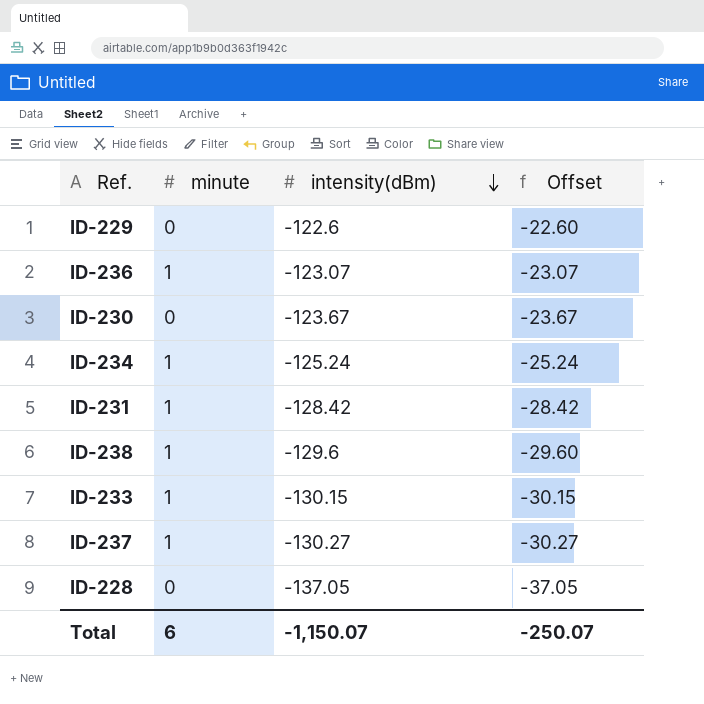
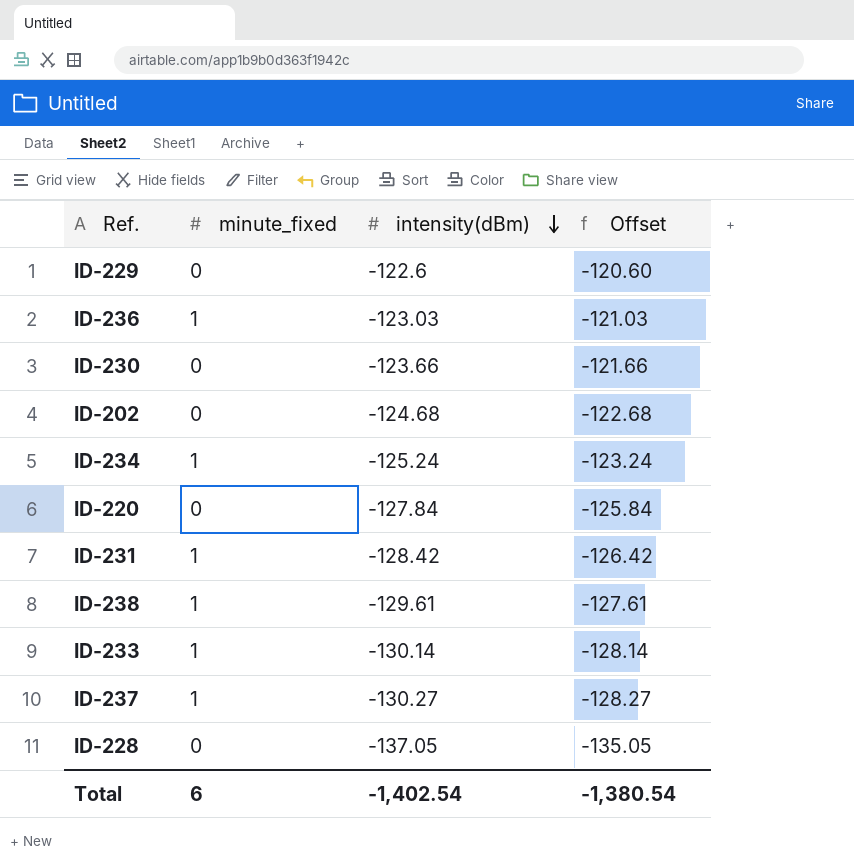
column name: minute -> minute_fixed
column Offset | formula: [intensity(dBm)] + 100 -> [intensity(dBm)] + 2
ID-236 | intensity(dBm): -123.07 -> -123.03
ID-230 | intensity(dBm): -123.67 -> -123.66
row ID-202: none -> 0 | -124.68 | -122.68
row ID-220: none -> 0 | -127.84 | -125.84
ID-238 | intensity(dBm): -129.6 -> -129.61
ID-233 | intensity(dBm): -130.15 -> -130.14
Total | intensity(dBm): -1,150.07 -> -1,402.54
Total | Offset: -250.07 -> -1,380.54

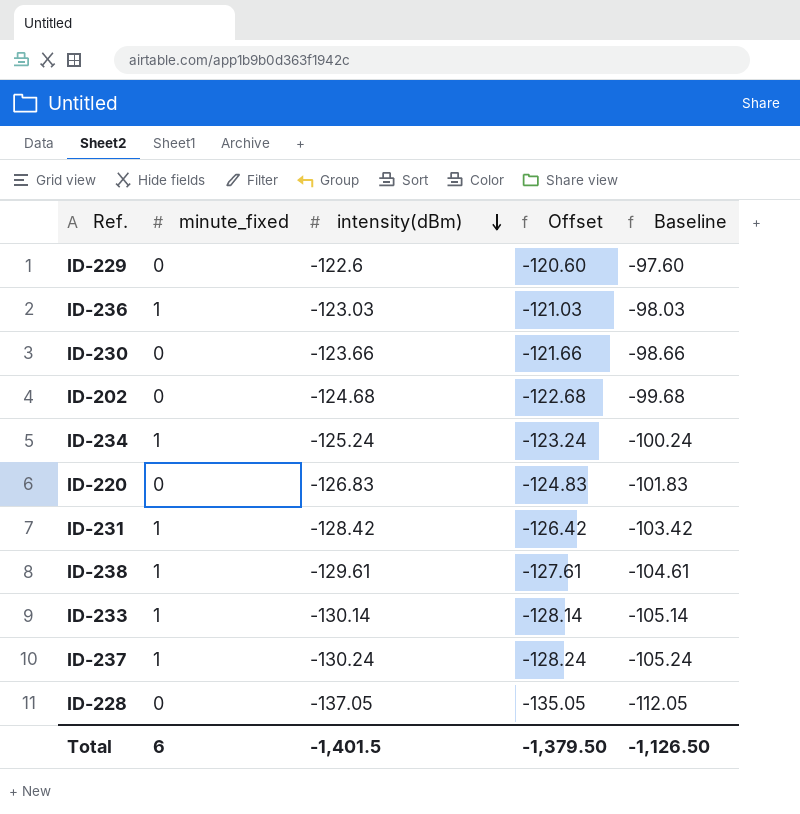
column Baseline | formula: none -> [intensity(dBm)] + 25
ID-220 | intensity(dBm): -127.84 -> -126.83
ID-220 | Offset: -125.84 -> -124.83
ID-237 | intensity(dBm): -130.27 -> -130.24
ID-237 | Offset: -128.27 -> -128.24
Total | intensity(dBm): -1,402.54 -> -1,401.5
Total | Offset: -1,380.54 -> -1,379.50

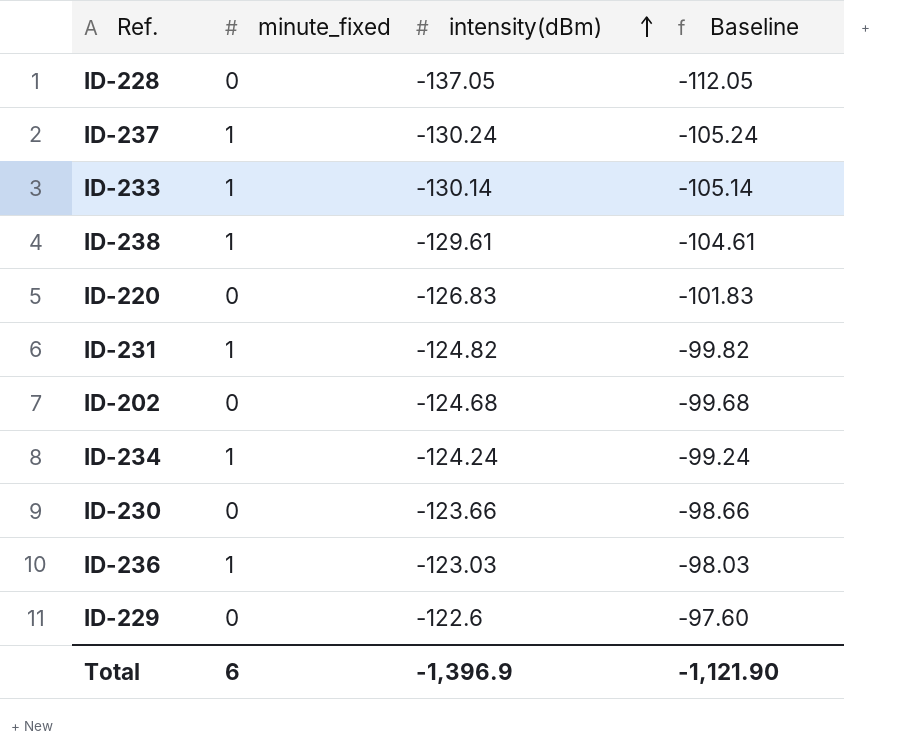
row order: intensity(dBm) descending -> intensity(dBm) ascending
column Offset | formula: [intensity(dBm)] + 2 -> none
ID-231 | intensity(dBm): -128.42 -> -124.82
ID-231 | Baseline: -103.42 -> -99.82
ID-234 | intensity(dBm): -125.24 -> -124.24
ID-234 | Baseline: -100.24 -> -99.24
Total | intensity(dBm): -1,401.5 -> -1,396.9
Total | Baseline: -1,126.50 -> -1,121.90

